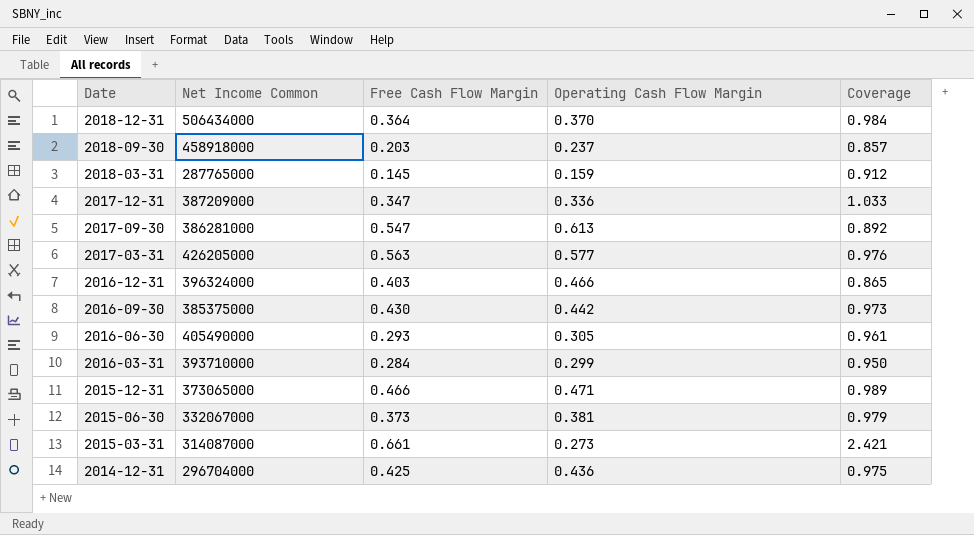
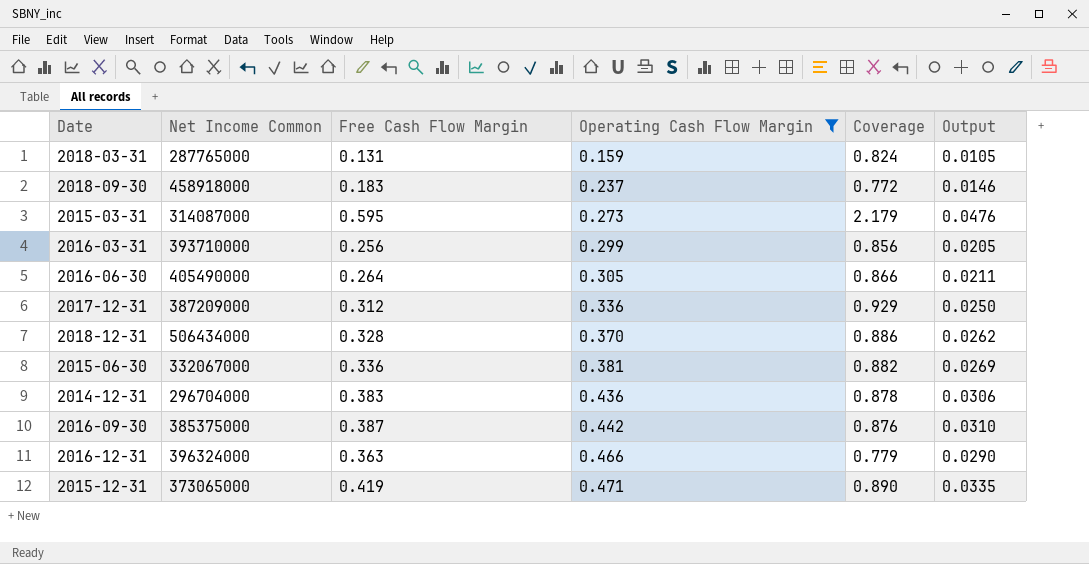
filter: none -> Operating Cash Flow Margin <= 0.471
row order: Date descending -> Operating Cash Flow Margin ascending
column Output | formula: none -> [Free Cash Flow Margin] * 0.08
2018-03-31 | Free Cash Flow Margin: 0.145 -> 0.131
2018-03-31 | Coverage: 0.912 -> 0.824
2018-09-30 | Free Cash Flow Margin: 0.203 -> 0.183
2018-09-30 | Coverage: 0.857 -> 0.772
2015-03-31 | Free Cash Flow Margin: 0.661 -> 0.595
2015-03-31 | Coverage: 2.421 -> 2.179
2016-03-31 | Free Cash Flow Margin: 0.284 -> 0.256
2016-03-31 | Coverage: 0.950 -> 0.856
2016-06-30 | Free Cash Flow Margin: 0.293 -> 0.264
2016-06-30 | Coverage: 0.961 -> 0.866
2017-12-31 | Free Cash Flow Margin: 0.347 -> 0.312
2017-12-31 | Coverage: 1.033 -> 0.929
2018-12-31 | Free Cash Flow Margin: 0.364 -> 0.328
2018-12-31 | Coverage: 0.984 -> 0.886
2015-06-30 | Free Cash Flow Margin: 0.373 -> 0.336
2015-06-30 | Coverage: 0.979 -> 0.882
2014-12-31 | Free Cash Flow Margin: 0.425 -> 0.383
2014-12-31 | Coverage: 0.975 -> 0.878
2016-09-30 | Free Cash Flow Margin: 0.430 -> 0.387
2016-09-30 | Coverage: 0.973 -> 0.876
2016-12-31 | Free Cash Flow Margin: 0.403 -> 0.363
2016-12-31 | Coverage: 0.865 -> 0.779
2015-12-31 | Free Cash Flow Margin: 0.466 -> 0.419
2015-12-31 | Coverage: 0.989 -> 0.890

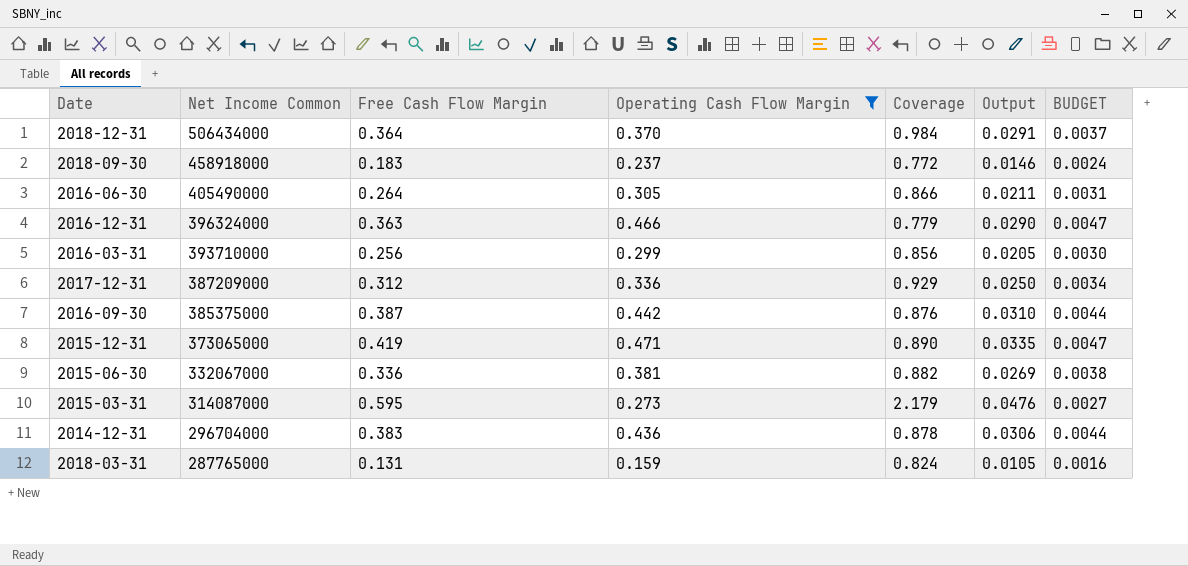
row order: Operating Cash Flow Margin ascending -> Net Income Common descending
column BUDGET | formula: none -> [Operating Cash Flow Margin] * 0.01
2018-12-31 | Free Cash Flow Margin: 0.328 -> 0.364
2018-12-31 | Coverage: 0.886 -> 0.984
2018-12-31 | Output: 0.0262 -> 0.0291

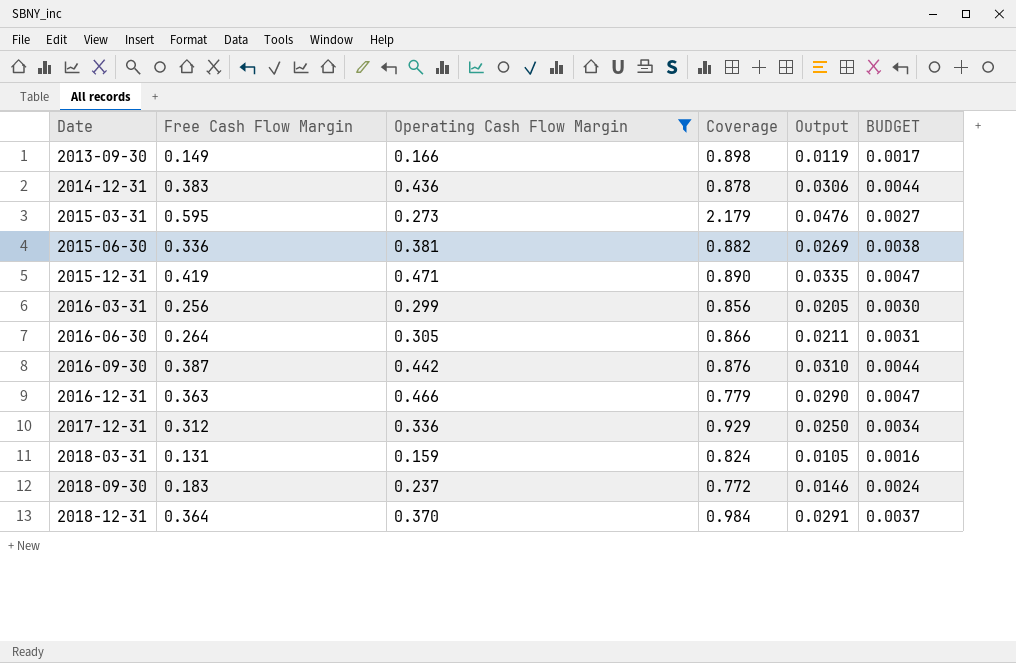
row order: Net Income Common descending -> Date ascending
column Net Income Common | position: 2 -> none
row 2013-09-30: none -> 0.149 | 0.166 | 0.898 | 0.0119 | 0.0017

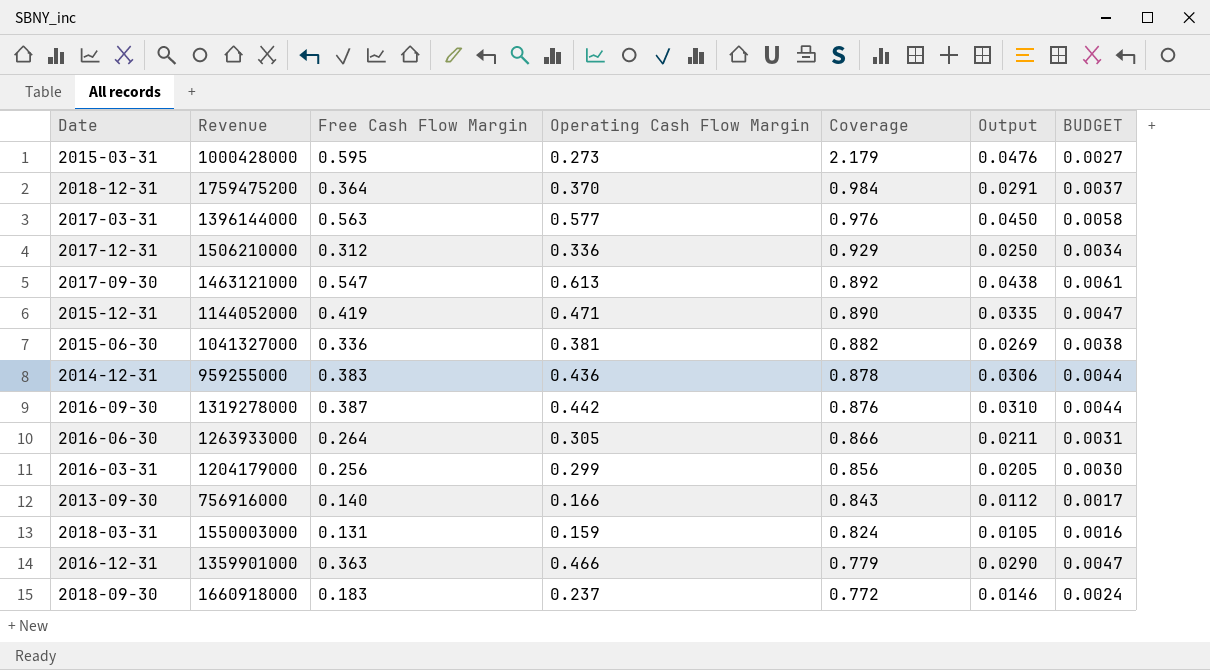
filter: Operating Cash Flow Margin <= 0.471 -> none
row order: Date ascending -> Coverage descending
column Revenue | position: none -> 2
2013-09-30 | Free Cash Flow Margin: 0.149 -> 0.140
2013-09-30 | Coverage: 0.898 -> 0.843
2013-09-30 | Output: 0.0119 -> 0.0112

